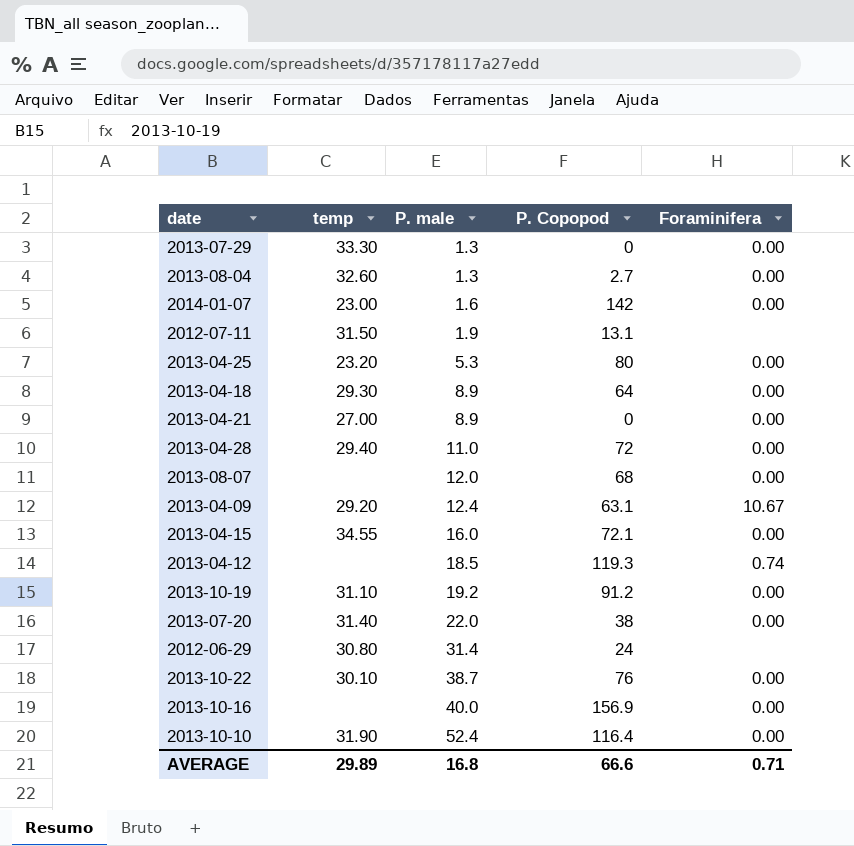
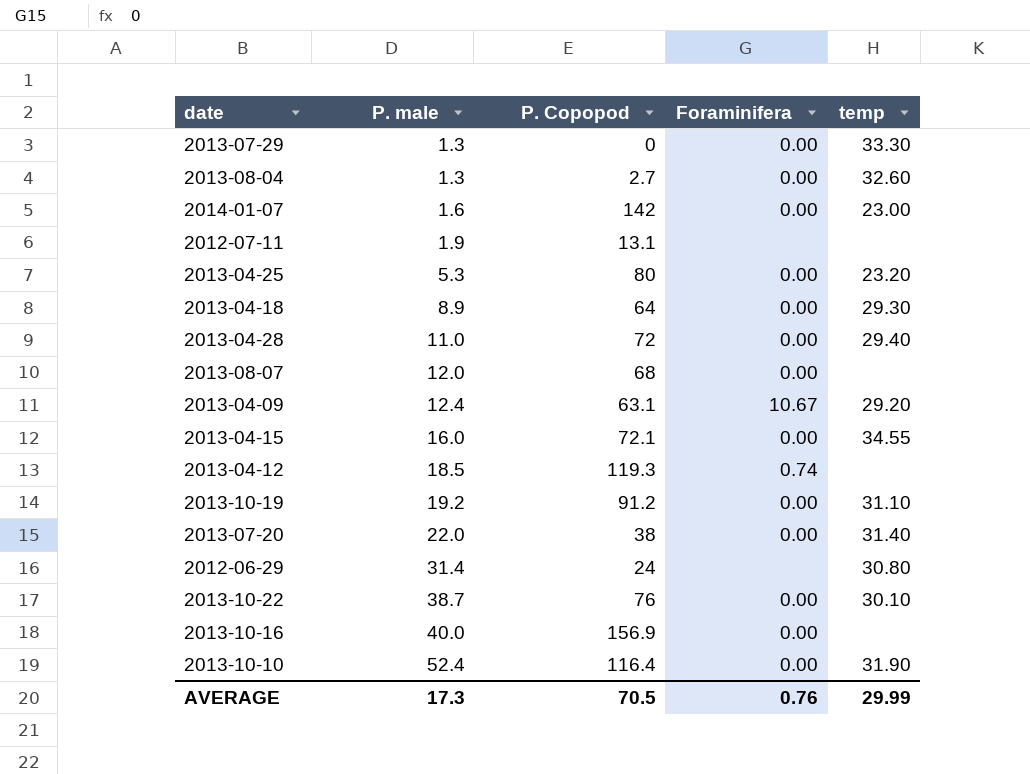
column temp | position: 2 -> 5
row 2013-04-21: 27.00 | 8.9 | 0 | 0.00 -> none
2012-07-11 | temp: 31.50 -> none
AVERAGE | P. male: 16.8 -> 17.3
AVERAGE | P. Copopod: 66.6 -> 70.5
AVERAGE | Foraminifera: 0.71 -> 0.76
AVERAGE | temp: 29.89 -> 29.99

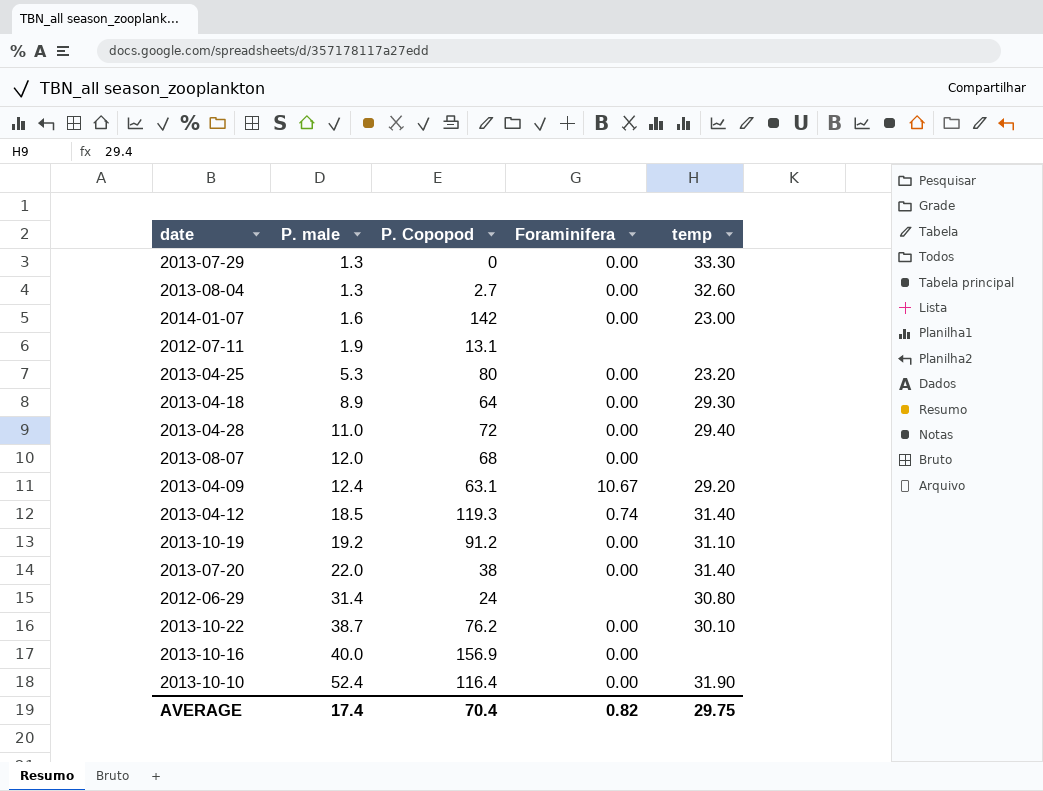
row 2013-04-15: 16.0 | 72.1 | 0.00 | 34.55 -> none
2013-04-12 | temp: none -> 31.40
2013-10-22 | P. Copopod: 76 -> 76.2
AVERAGE | P. male: 17.3 -> 17.4
AVERAGE | P. Copopod: 70.5 -> 70.4
AVERAGE | Foraminifera: 0.76 -> 0.82
AVERAGE | temp: 29.99 -> 29.75

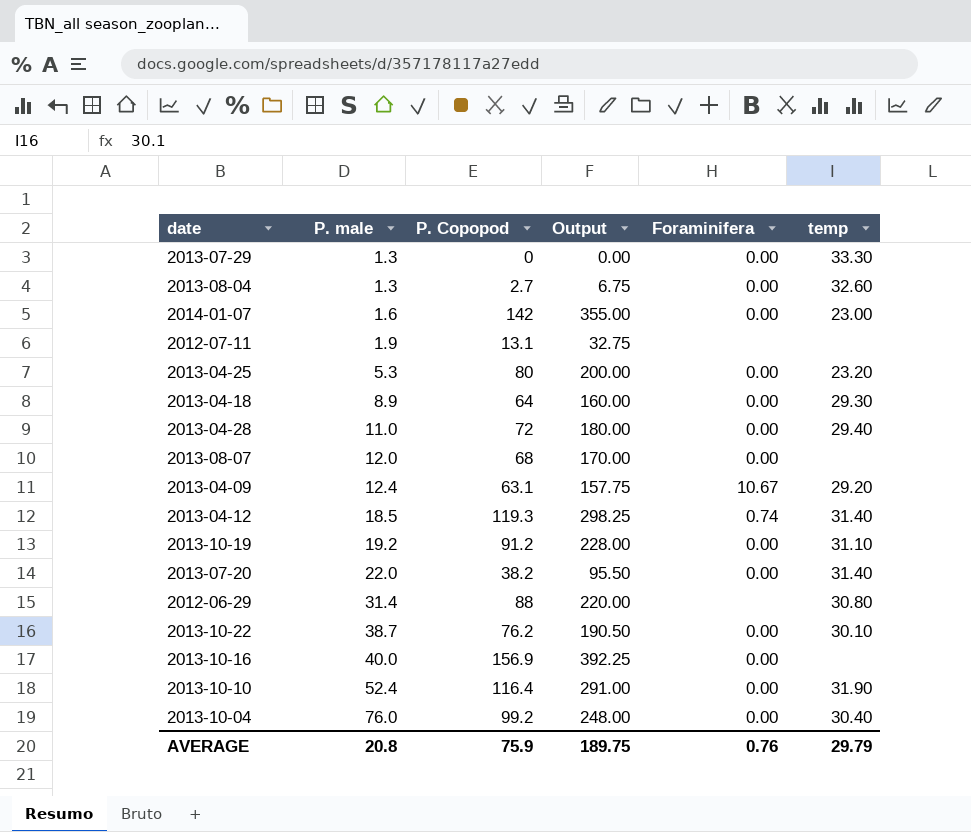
column Output | formula: none -> [P. Copopod] * 2.5
2013-07-20 | P. Copopod: 38 -> 38.2
2012-06-29 | P. Copopod: 24 -> 88
row 2013-10-04: none -> 76.0 | 99.2 | 248.00 | 0.00 | 30.40
AVERAGE | P. male: 17.4 -> 20.8
AVERAGE | P. Copopod: 70.4 -> 75.9
AVERAGE | Foraminifera: 0.82 -> 0.76
AVERAGE | temp: 29.75 -> 29.79

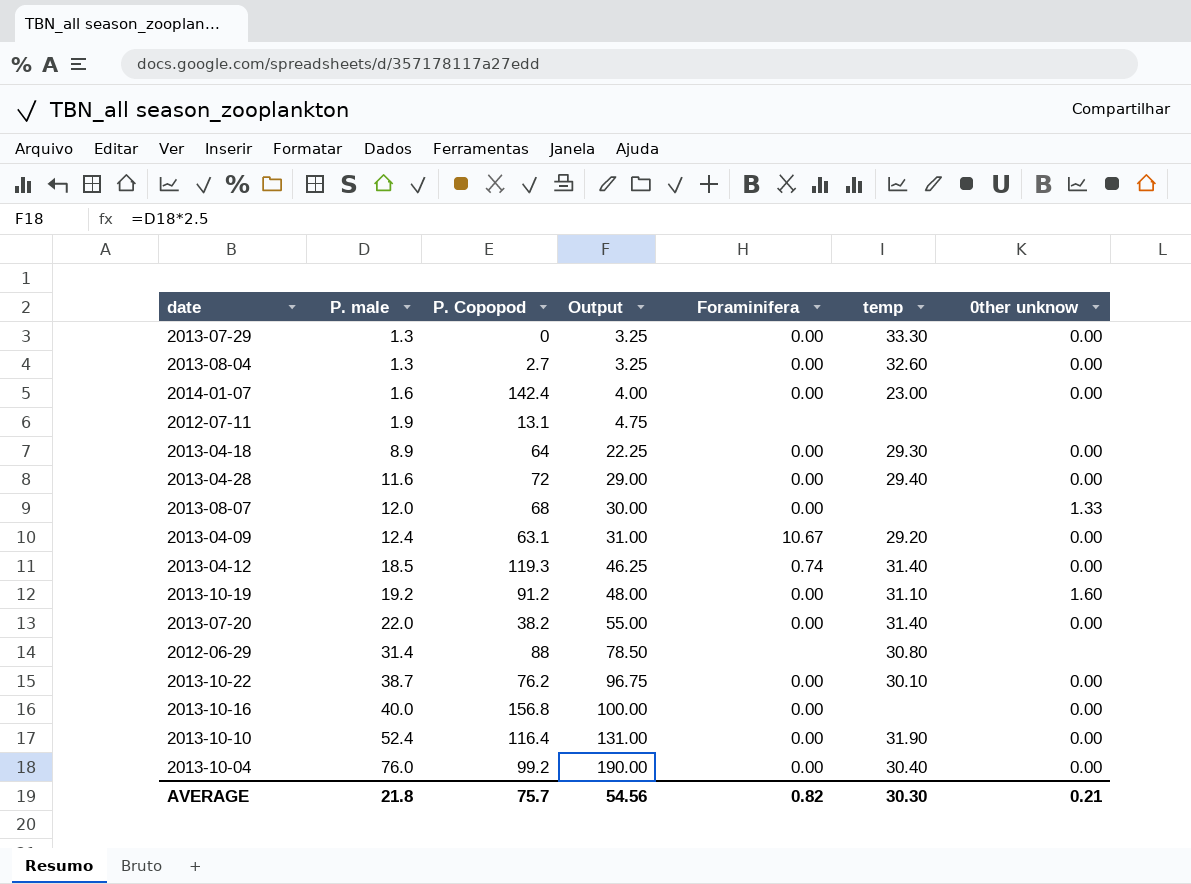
column Output | formula: [P. Copopod] * 2.5 -> [P. male] * 2.5
column 0ther unknow | position: none -> 7
row 2013-04-25: 5.3 | 80 | 200.00 | 0.00 | 23.20 -> none
2014-01-07 | P. Copopod: 142 -> 142.4
2013-04-28 | P. male: 11.0 -> 11.6
2013-10-16 | P. Copopod: 156.9 -> 156.8
AVERAGE | P. male: 20.8 -> 21.8
AVERAGE | P. Copopod: 75.9 -> 75.7
AVERAGE | Output: 189.75 -> 54.56
AVERAGE | Foraminifera: 0.76 -> 0.82
AVERAGE | temp: 29.79 -> 30.30

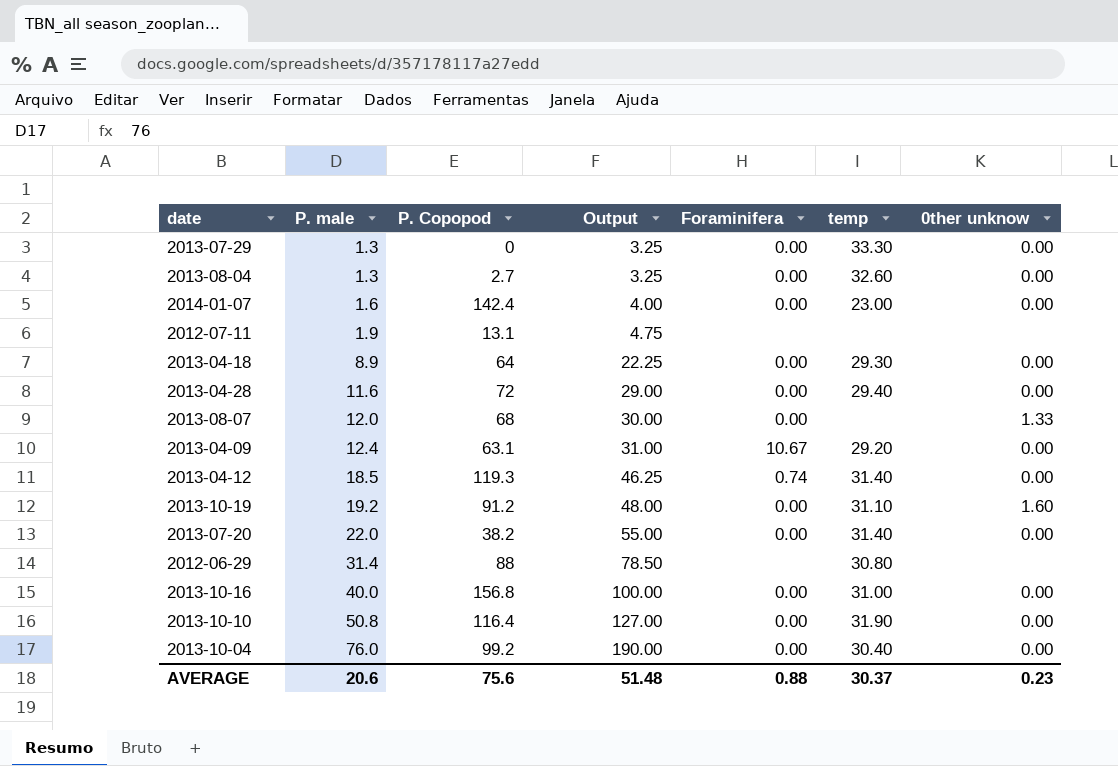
row 2013-10-22: 38.7 | 76.2 | 96.75 | 0.00 | 30.10 | 0.00 -> none
2013-10-16 | temp: none -> 31.00
2013-10-10 | P. male: 52.4 -> 50.8
2013-10-10 | Output: 131.00 -> 127.00
AVERAGE | P. male: 21.8 -> 20.6
AVERAGE | P. Copopod: 75.7 -> 75.6
AVERAGE | Output: 54.56 -> 51.48
AVERAGE | Foraminifera: 0.82 -> 0.88
AVERAGE | temp: 30.30 -> 30.37
AVERAGE | 0ther unknow: 0.21 -> 0.23

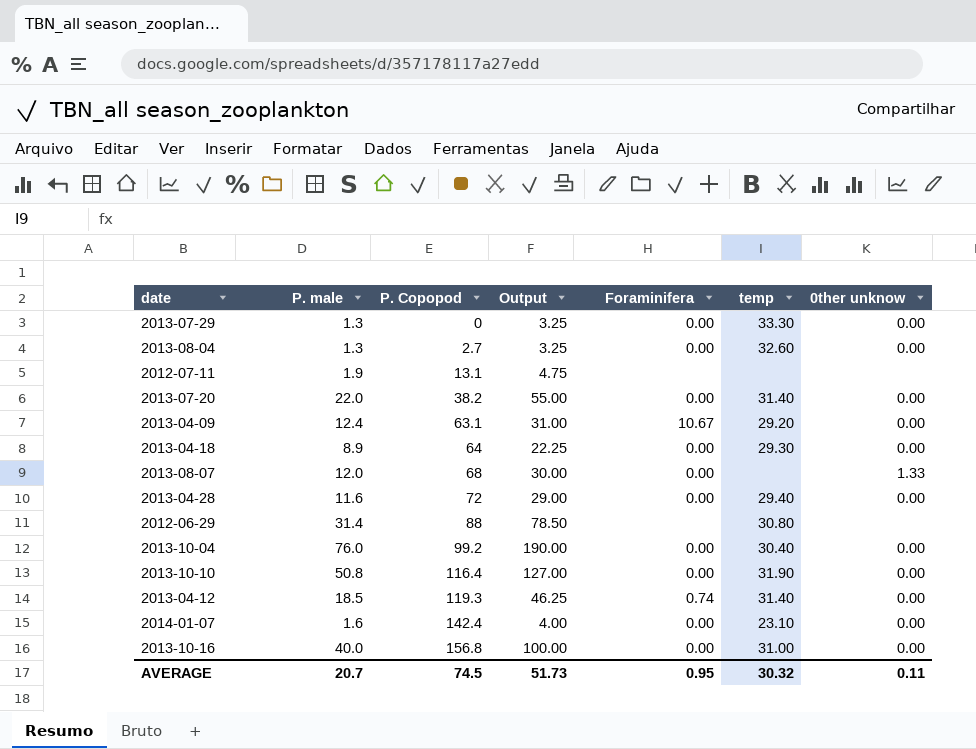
row order: P. male ascending -> P. Copopod ascending
row 2013-10-19: 19.2 | 91.2 | 48.00 | 0.00 | 31.10 | 1.60 -> none
2014-01-07 | temp: 23.00 -> 23.10
AVERAGE | P. male: 20.6 -> 20.7
AVERAGE | P. Copopod: 75.6 -> 74.5
AVERAGE | Output: 51.48 -> 51.73
AVERAGE | Foraminifera: 0.88 -> 0.95
AVERAGE | temp: 30.37 -> 30.32
AVERAGE | 0ther unknow: 0.23 -> 0.11

